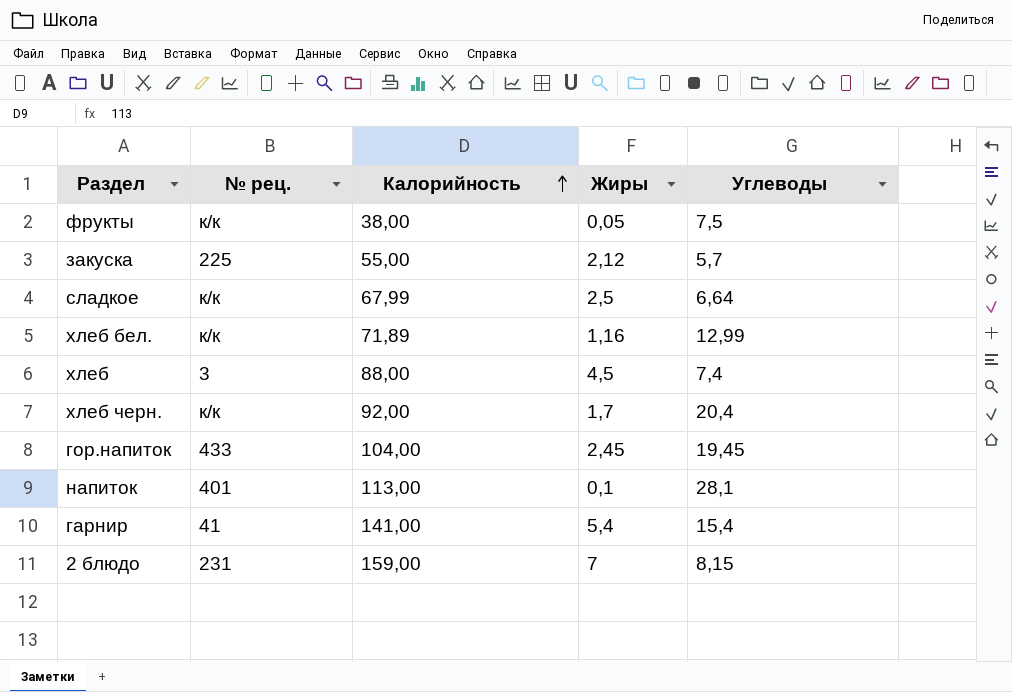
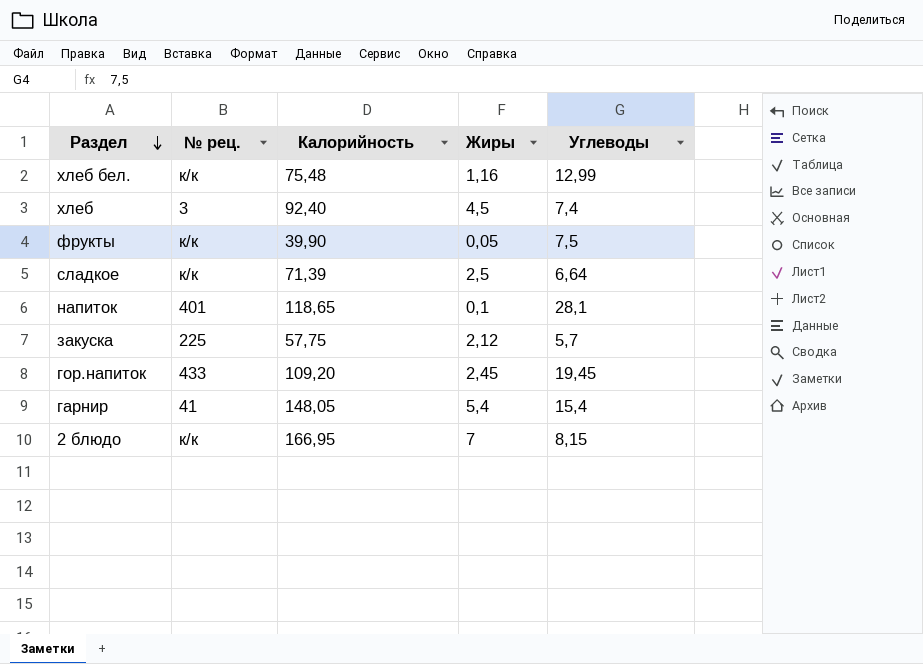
row order: Калорийность ascending -> Раздел descending
row хлеб черн.: к/к | 92,00 | 1,7 | 20,4 -> none
хлеб бел. | Калорийность: 71,89 -> 75,48
хлеб | Калорийность: 88,00 -> 92,40
фрукты | Калорийность: 38,00 -> 39,90
сладкое | Калорийность: 67,99 -> 71,39
напиток | Калорийность: 113,00 -> 118,65
закуска | Калорийность: 55,00 -> 57,75
гор.напиток | Калорийность: 104,00 -> 109,20
гарнир | Калорийность: 141,00 -> 148,05
2 блюдо | № рец.: 231 -> к/к
2 блюдо | Калорийность: 159,00 -> 166,95

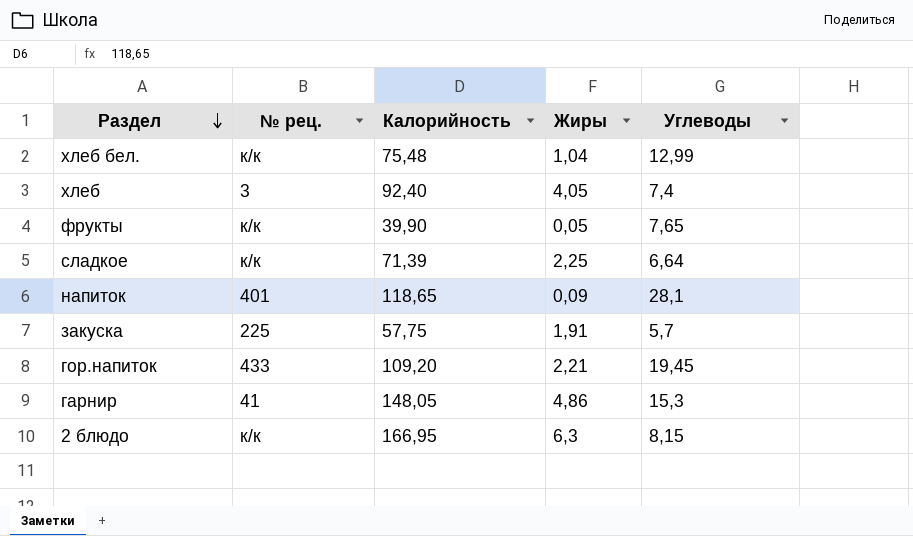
хлеб бел. | Жиры: 1,16 -> 1,04
хлеб | Жиры: 4,5 -> 4,05
фрукты | Углеводы: 7,5 -> 7,65
сладкое | Жиры: 2,5 -> 2,25
напиток | Жиры: 0,1 -> 0,09
закуска | Жиры: 2,12 -> 1,91
гор.напиток | Жиры: 2,45 -> 2,21
гарнир | Жиры: 5,4 -> 4,86
гарнир | Углеводы: 15,4 -> 15,3
2 блюдо | Жиры: 7 -> 6,3

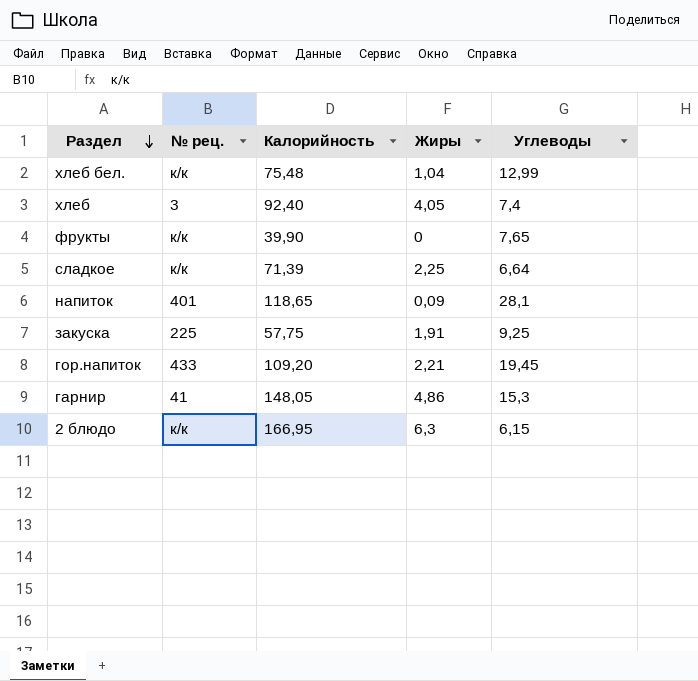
фрукты | Жиры: 0,05 -> 0
закуска | Углеводы: 5,7 -> 9,25
2 блюдо | Углеводы: 8,15 -> 6,15

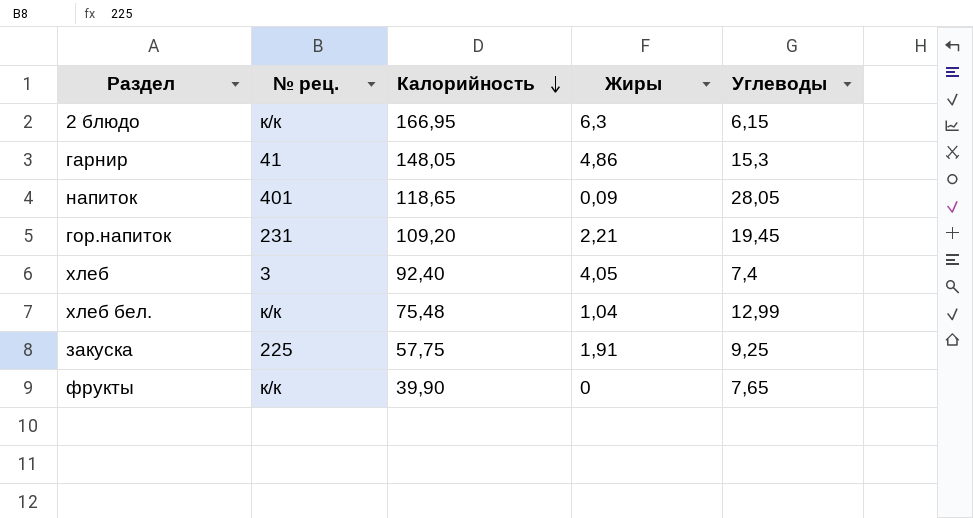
row order: Раздел descending -> Калорийность descending
row сладкое: к/к | 71,39 | 2,25 | 6,64 -> none
напиток | Углеводы: 28,1 -> 28,05
гор.напиток | № рец.: 433 -> 231

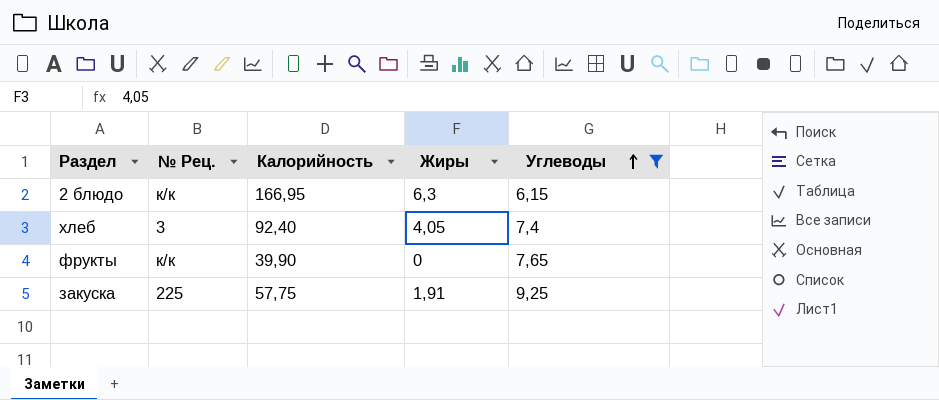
filter: none -> Углеводы <= 9,25
row order: Калорийность descending -> Углеводы ascending
column name: № рец. -> № Рец.

